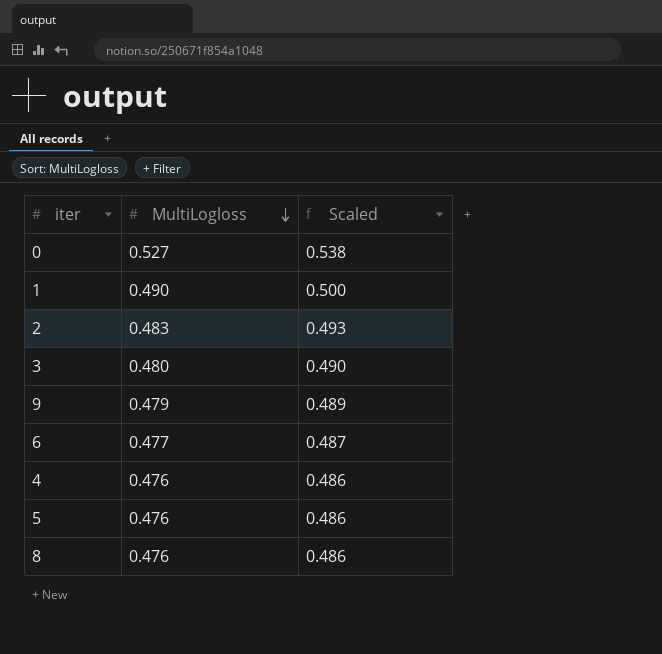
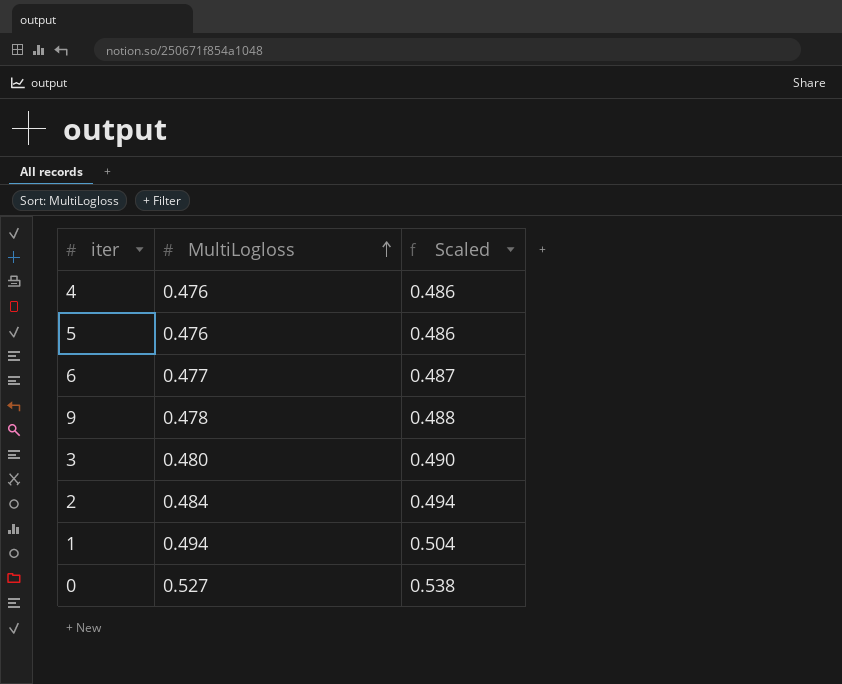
row order: MultiLogloss descending -> MultiLogloss ascending
row 8: 0.476 | 0.486 -> none
9 | MultiLogloss: 0.479 -> 0.478
9 | Scaled: 0.489 -> 0.488
2 | MultiLogloss: 0.483 -> 0.484
2 | Scaled: 0.493 -> 0.494
1 | MultiLogloss: 0.490 -> 0.494
1 | Scaled: 0.500 -> 0.504

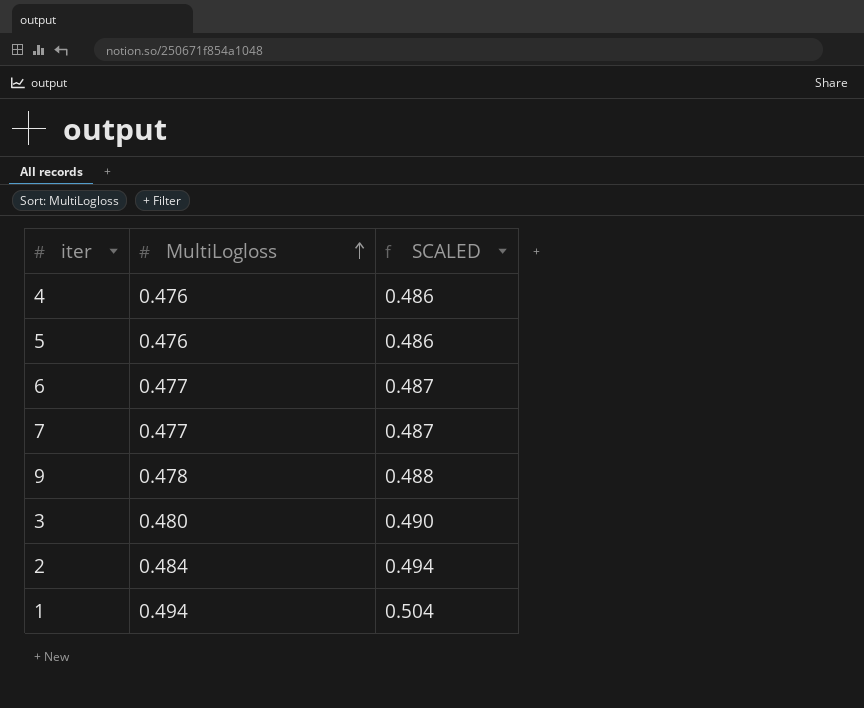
column name: Scaled -> SCALED
row 0: 0.527 | 0.538 -> none
row 7: none -> 0.477 | 0.487

